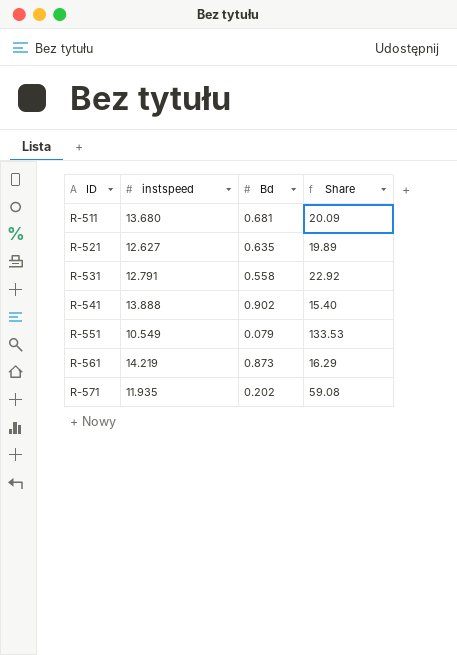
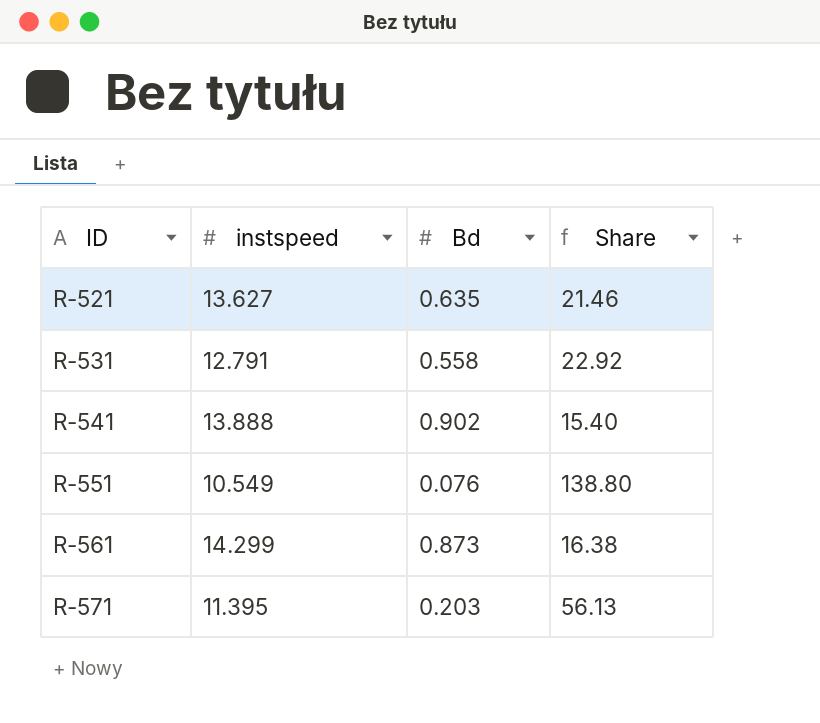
row R-511: 13.680 | 0.681 | 20.09 -> none
R-521 | instspeed: 12.627 -> 13.627
R-521 | Share: 19.89 -> 21.46
R-551 | Bd: 0.079 -> 0.076
R-551 | Share: 133.53 -> 138.80
R-561 | instspeed: 14.219 -> 14.299
R-561 | Share: 16.29 -> 16.38
R-571 | instspeed: 11.935 -> 11.395
R-571 | Bd: 0.202 -> 0.203
R-571 | Share: 59.08 -> 56.13

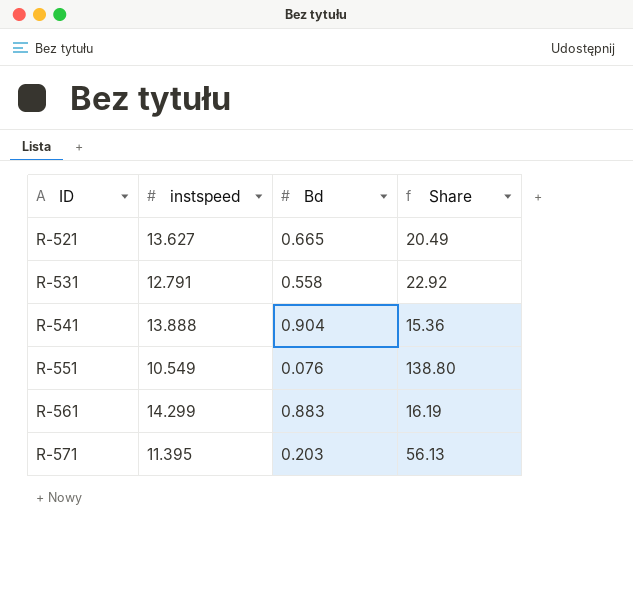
R-521 | Bd: 0.635 -> 0.665
R-521 | Share: 21.46 -> 20.49
R-541 | Bd: 0.902 -> 0.904
R-541 | Share: 15.40 -> 15.36
R-561 | Bd: 0.873 -> 0.883
R-561 | Share: 16.38 -> 16.19

